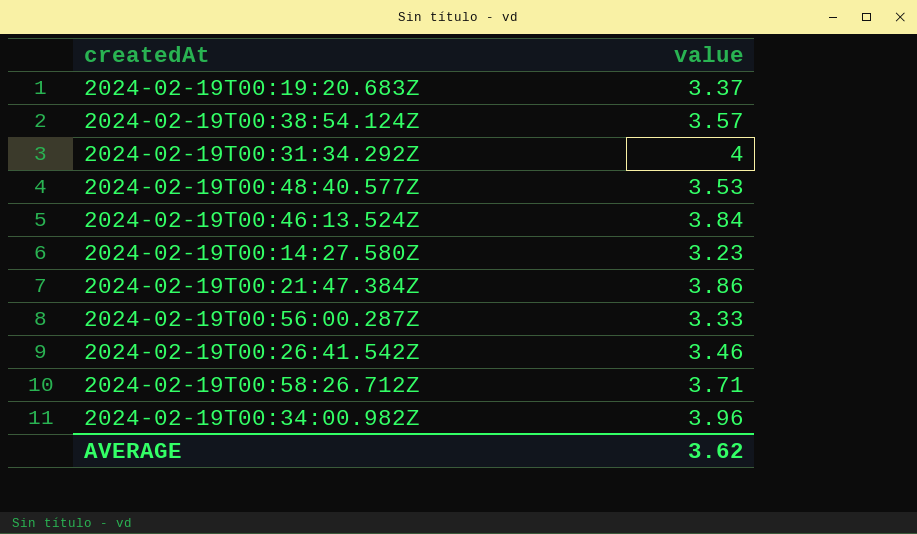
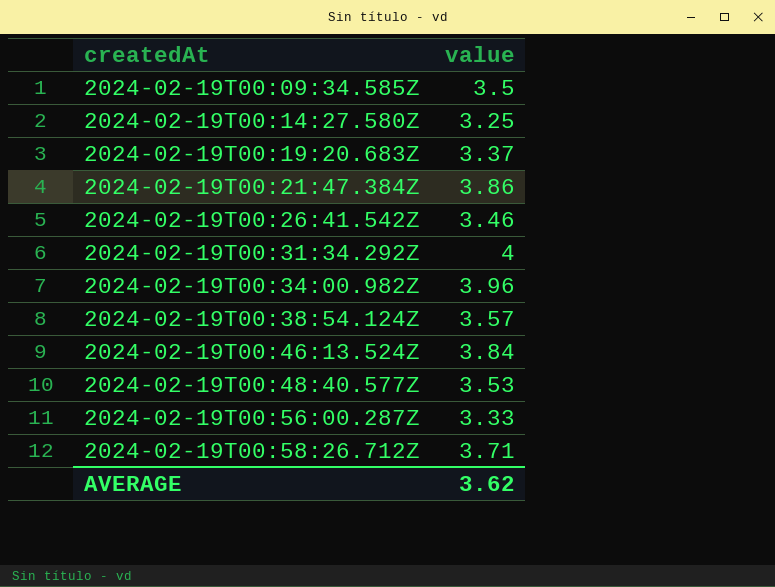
row order: none -> createdAt ascending
row 2024-02-19T00:09:34.585Z: none -> 3.5
2024-02-19T00:14:27.580Z | value: 3.23 -> 3.25

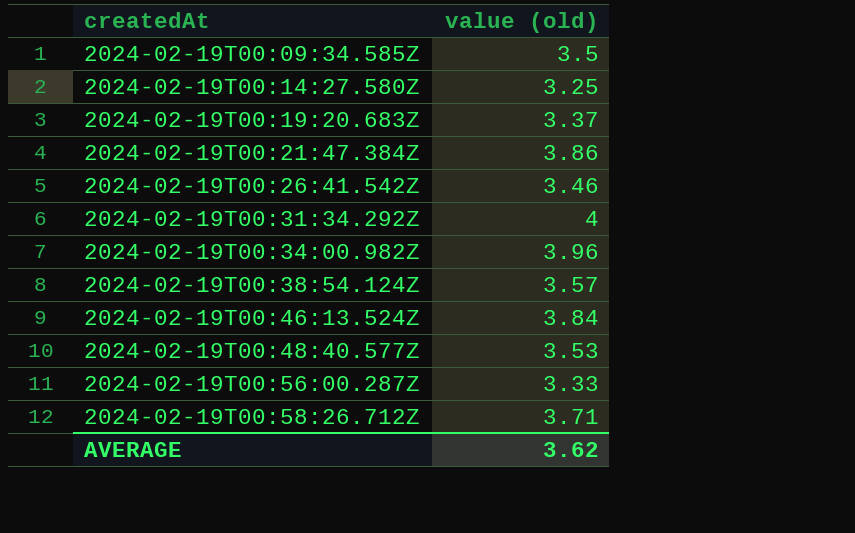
column name: value -> value (old)

